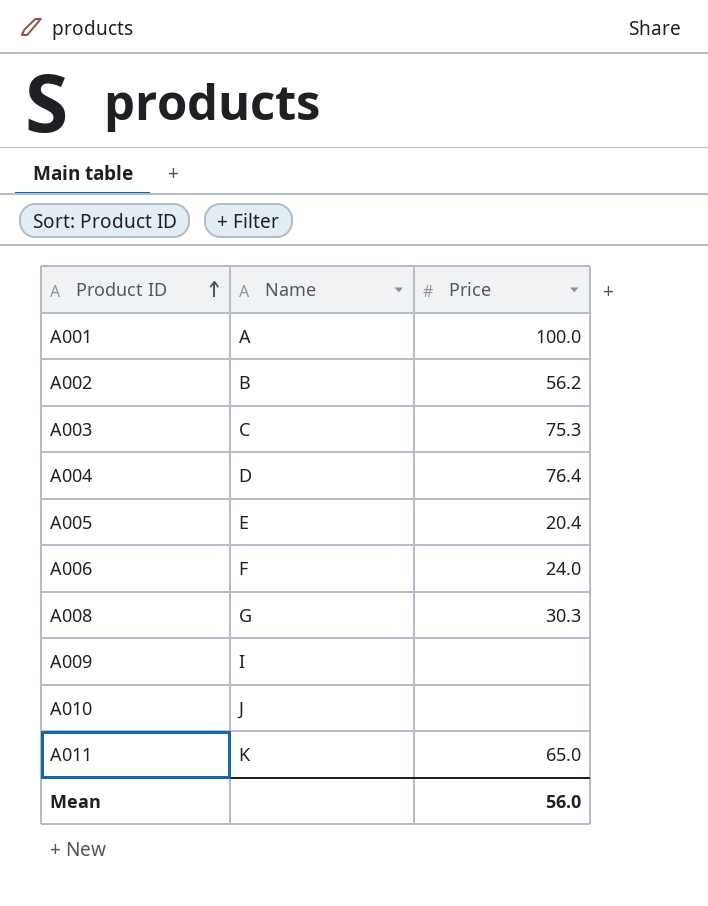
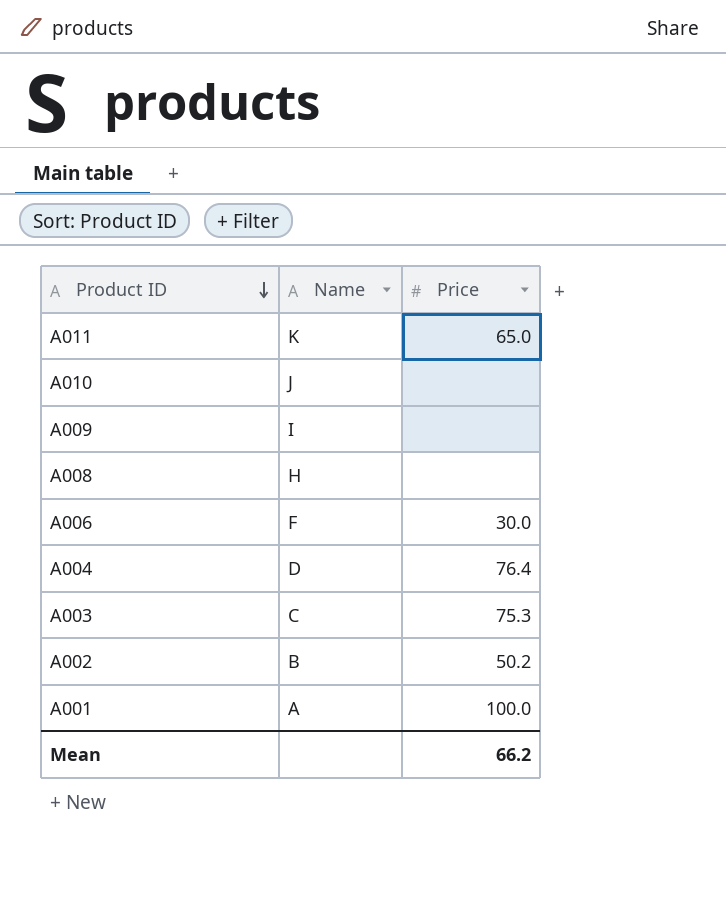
row order: Product ID ascending -> Product ID descending
row A005: E | 20.4 -> none
A008 | Name: G -> H
A008 | Price: 30.3 -> none
A006 | Price: 24.0 -> 30.0
A002 | Price: 56.2 -> 50.2
Mean | Price: 56.0 -> 66.2

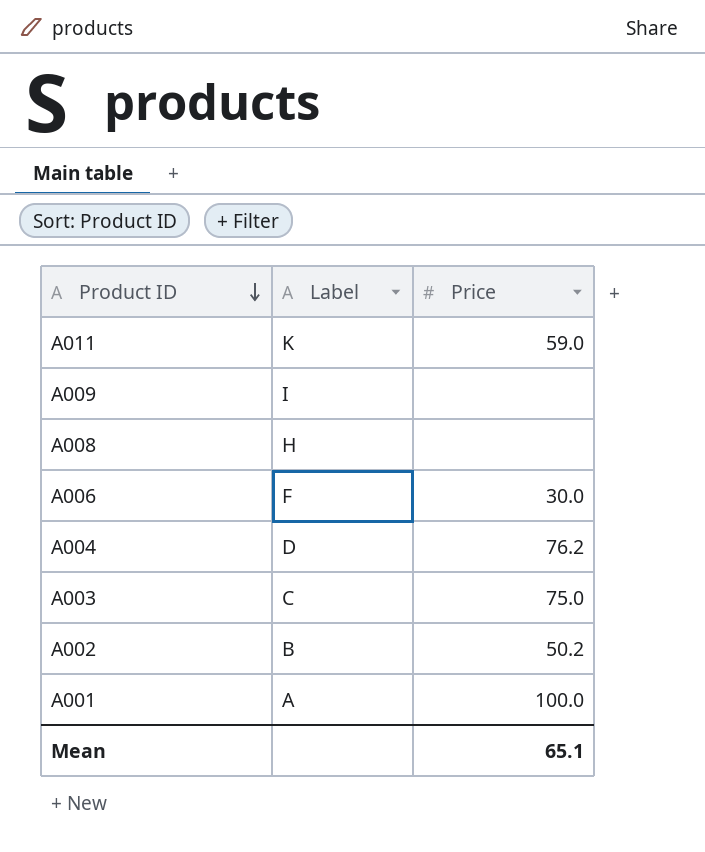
column name: Name -> Label
row A010: J | none -> none
A011 | Price: 65.0 -> 59.0
A004 | Price: 76.4 -> 76.2
A003 | Price: 75.3 -> 75.0
Mean | Price: 66.2 -> 65.1

